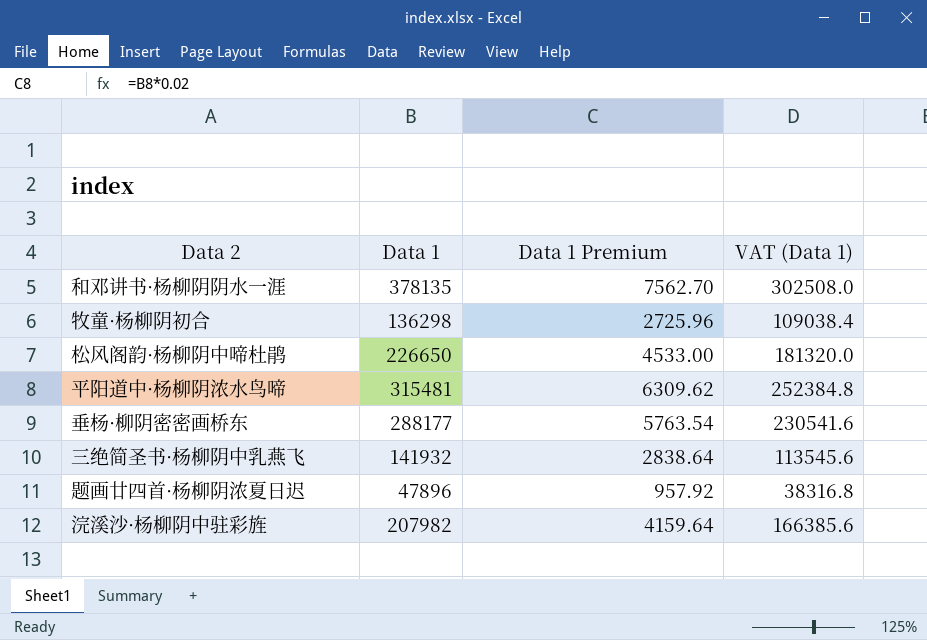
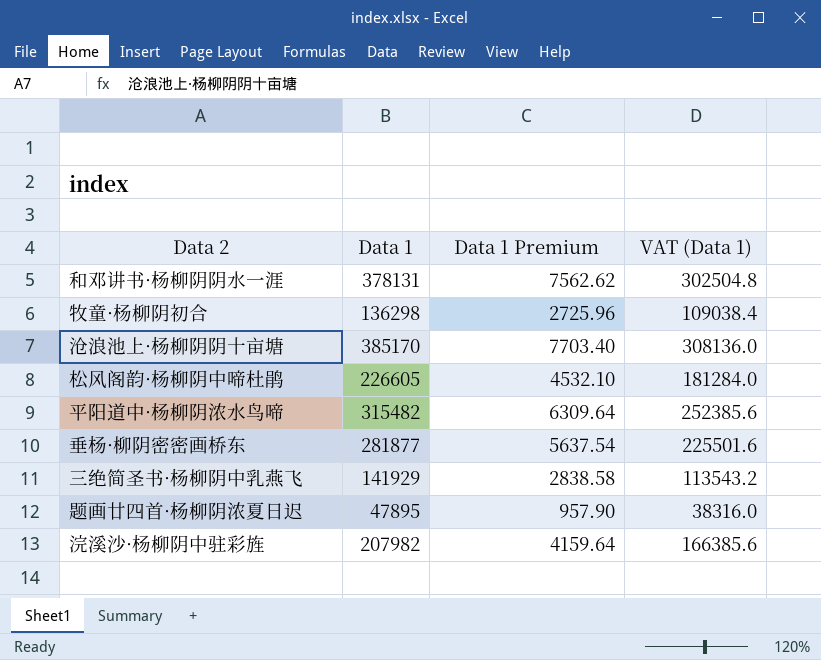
和邓讲书·杨柳阴阴水一涯 | Data 1: 378135 -> 378131
和邓讲书·杨柳阴阴水一涯 | Data 1 Premium: 7562.70 -> 7562.62
和邓讲书·杨柳阴阴水一涯 | VAT (Data 1): 302508.0 -> 302504.8
row 沧浪池上·杨柳阴阴十亩塘: none -> 385170 | 7703.40 | 308136.0
松风阁韵·杨柳阴中啼杜鹃 | Data 1: 226650 -> 226605
松风阁韵·杨柳阴中啼杜鹃 | Data 1 Premium: 4533.00 -> 4532.10
松风阁韵·杨柳阴中啼杜鹃 | VAT (Data 1): 181320.0 -> 181284.0
平阳道中·杨柳阴浓水鸟啼 | Data 1: 315481 -> 315482
平阳道中·杨柳阴浓水鸟啼 | Data 1 Premium: 6309.62 -> 6309.64
平阳道中·杨柳阴浓水鸟啼 | VAT (Data 1): 252384.8 -> 252385.6
垂杨·柳阴密密画桥东 | Data 1: 288177 -> 281877
垂杨·柳阴密密画桥东 | Data 1 Premium: 5763.54 -> 5637.54
垂杨·柳阴密密画桥东 | VAT (Data 1): 230541.6 -> 225501.6
三绝简圣书·杨柳阴中乳燕飞 | Data 1: 141932 -> 141929
三绝简圣书·杨柳阴中乳燕飞 | Data 1 Premium: 2838.64 -> 2838.58
三绝简圣书·杨柳阴中乳燕飞 | VAT (Data 1): 113545.6 -> 113543.2
题画廿四首·杨柳阴浓夏日迟 | Data 1: 47896 -> 47895
题画廿四首·杨柳阴浓夏日迟 | Data 1 Premium: 957.92 -> 957.90
题画廿四首·杨柳阴浓夏日迟 | VAT (Data 1): 38316.8 -> 38316.0

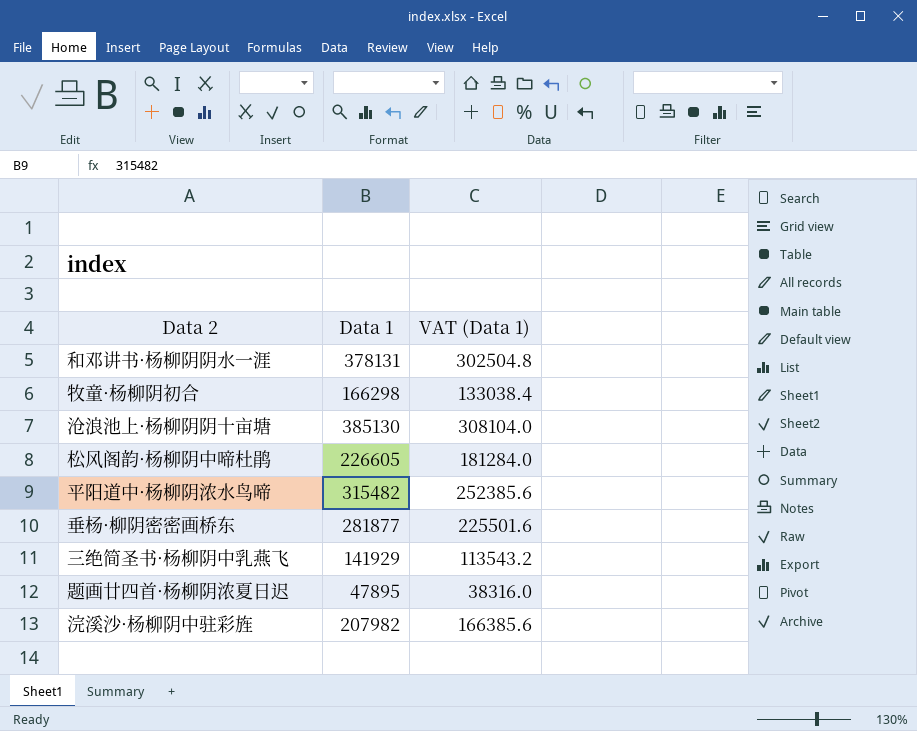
column Data 1 Premium | formula: [Data 1] * 0.02 -> none
牧童·杨柳阴初合 | Data 1: 136298 -> 166298
牧童·杨柳阴初合 | VAT (Data 1): 109038.4 -> 133038.4
沧浪池上·杨柳阴阴十亩塘 | Data 1: 385170 -> 385130
沧浪池上·杨柳阴阴十亩塘 | VAT (Data 1): 308136.0 -> 308104.0

